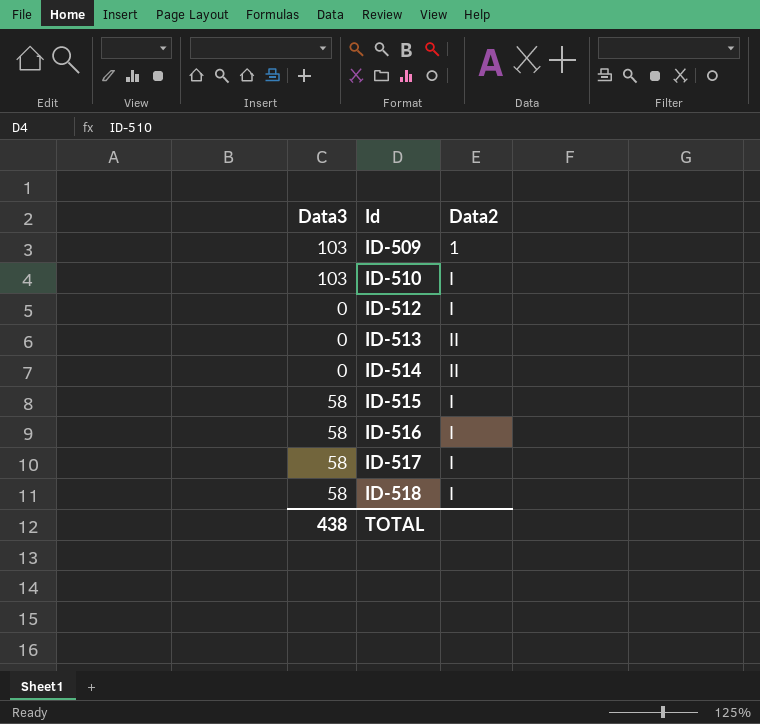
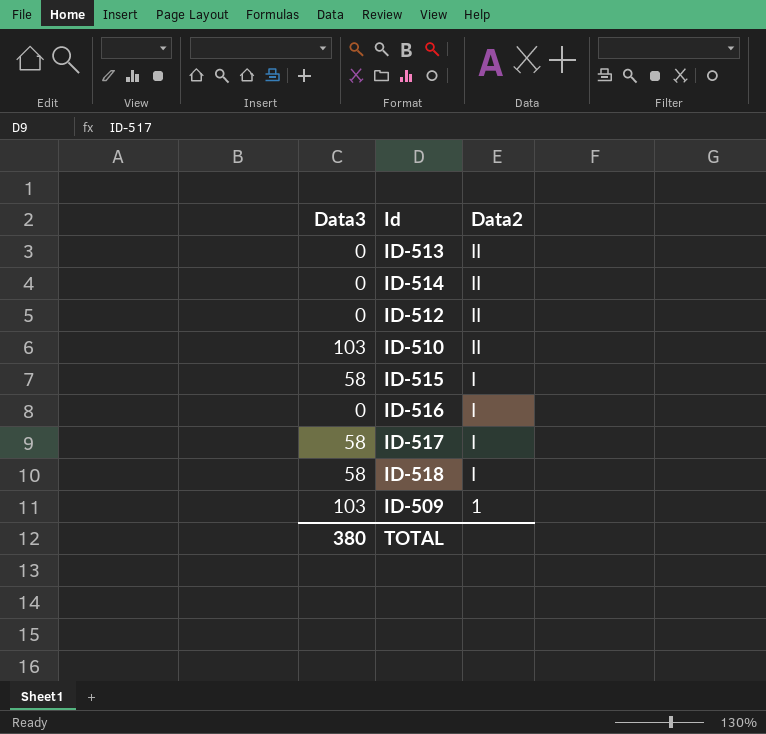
row order: Id ascending -> Data2 descending
ID-512 | Data2: I -> II
ID-510 | Data2: I -> II
ID-516 | Data3: 58 -> 0
TOTAL | Data3: 438 -> 380

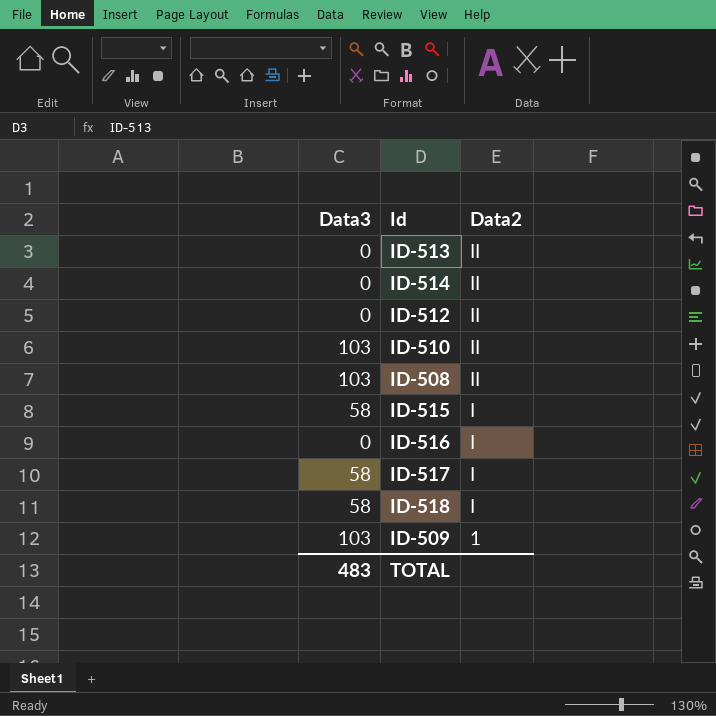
row ID-508: none -> 103 | II
TOTAL | Data3: 380 -> 483

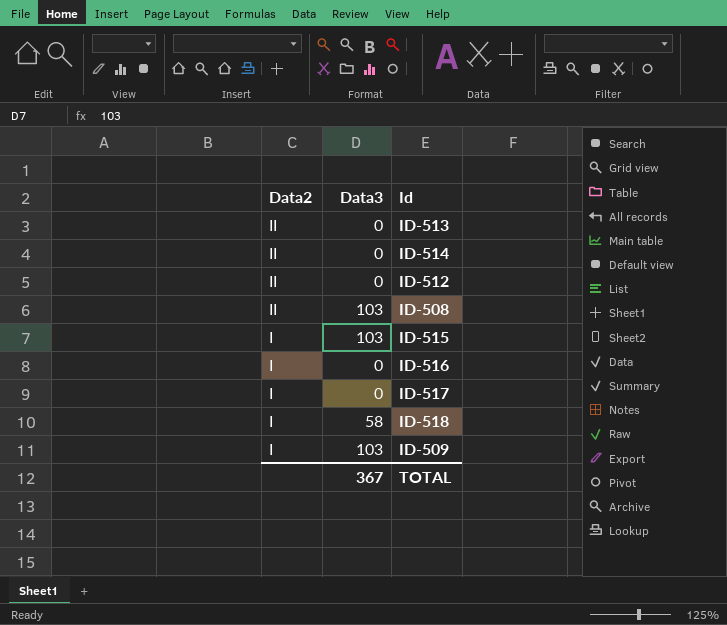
column Data2 | position: 3 -> 1
row ID-510: 103 | II -> none
ID-515 | Data3: 58 -> 103
ID-517 | Data3: 58 -> 0
ID-509 | Data2: 1 -> I
TOTAL | Data3: 483 -> 367

